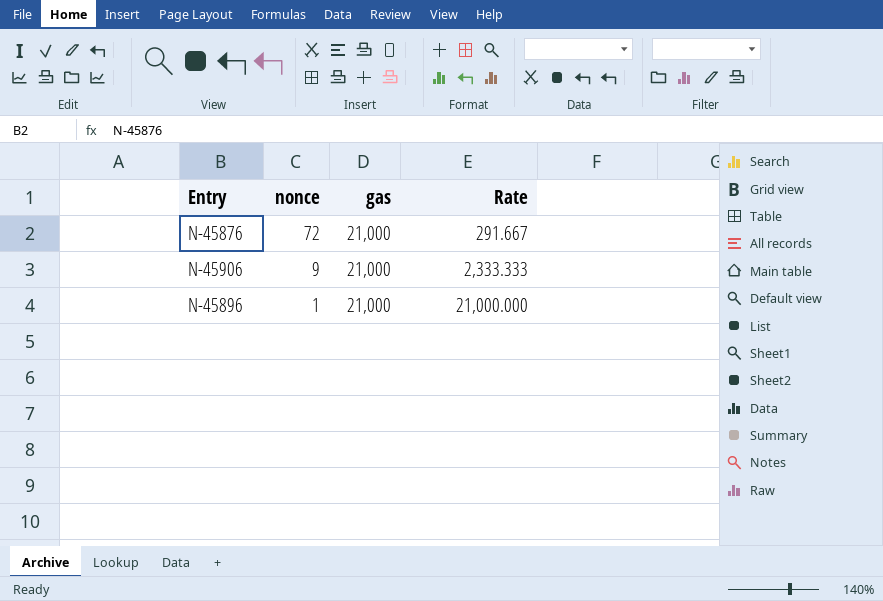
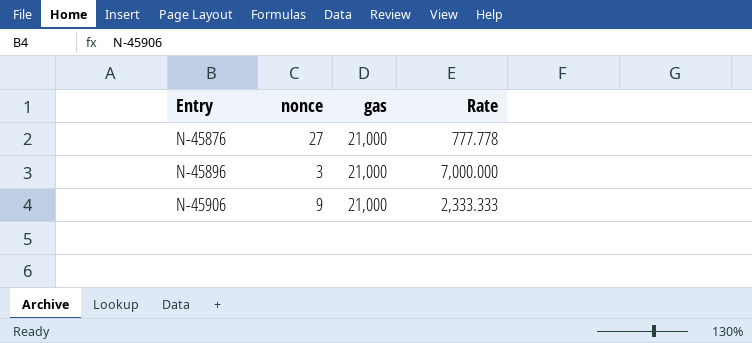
row order: nonce descending -> Entry ascending
N-45876 | nonce: 72 -> 27
N-45876 | Rate: 291.667 -> 777.778
N-45896 | nonce: 1 -> 3
N-45896 | Rate: 21,000.000 -> 7,000.000

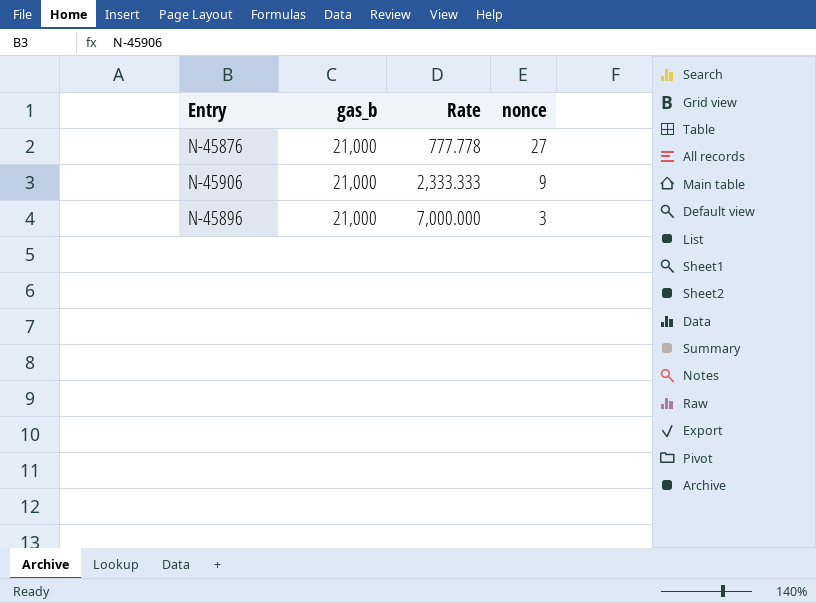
row order: Entry ascending -> Rate ascending
column name: gas -> gas_b
column nonce | position: 2 -> 4

